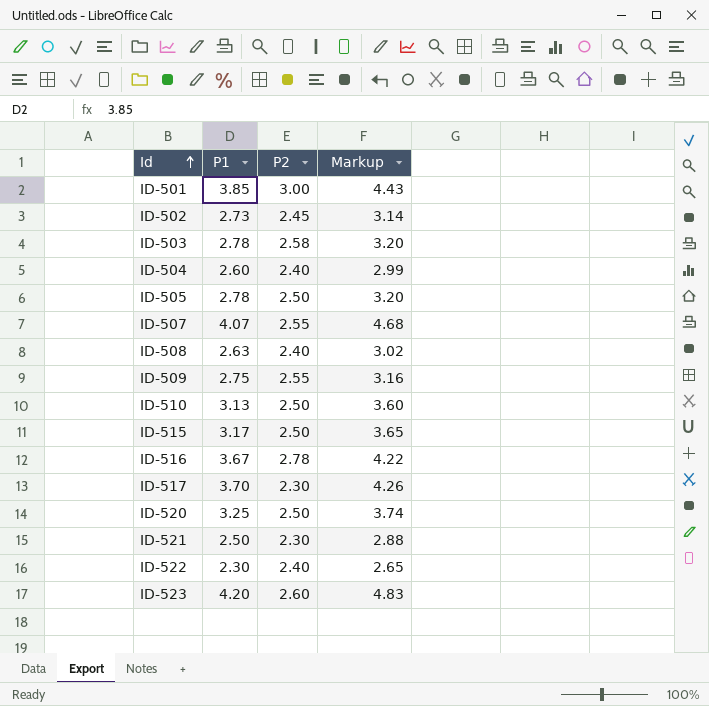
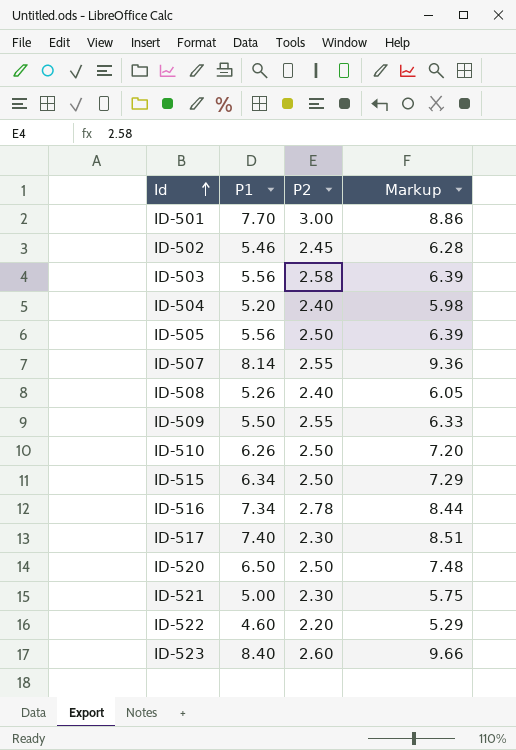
ID-501 | P1: 3.85 -> 7.70
ID-501 | Markup: 4.43 -> 8.86
ID-502 | P1: 2.73 -> 5.46
ID-502 | Markup: 3.14 -> 6.28
ID-503 | P1: 2.78 -> 5.56
ID-503 | Markup: 3.20 -> 6.39
ID-504 | P1: 2.60 -> 5.20
ID-504 | Markup: 2.99 -> 5.98
ID-505 | P1: 2.78 -> 5.56
ID-505 | Markup: 3.20 -> 6.39
ID-507 | P1: 4.07 -> 8.14
ID-507 | Markup: 4.68 -> 9.36
ID-508 | P1: 2.63 -> 5.26
ID-508 | Markup: 3.02 -> 6.05
ID-509 | P1: 2.75 -> 5.50
ID-509 | Markup: 3.16 -> 6.33
ID-510 | P1: 3.13 -> 6.26
ID-510 | Markup: 3.60 -> 7.20
ID-515 | P1: 3.17 -> 6.34
ID-515 | Markup: 3.65 -> 7.29
ID-516 | P1: 3.67 -> 7.34
ID-516 | Markup: 4.22 -> 8.44
ID-517 | P1: 3.70 -> 7.40
ID-517 | Markup: 4.26 -> 8.51
ID-520 | P1: 3.25 -> 6.50
ID-520 | Markup: 3.74 -> 7.48
ID-521 | P1: 2.50 -> 5.00
ID-521 | Markup: 2.88 -> 5.75
ID-522 | P1: 2.30 -> 4.60
ID-522 | P2: 2.40 -> 2.20
ID-522 | Markup: 2.65 -> 5.29
ID-523 | P1: 4.20 -> 8.40
ID-523 | Markup: 4.83 -> 9.66

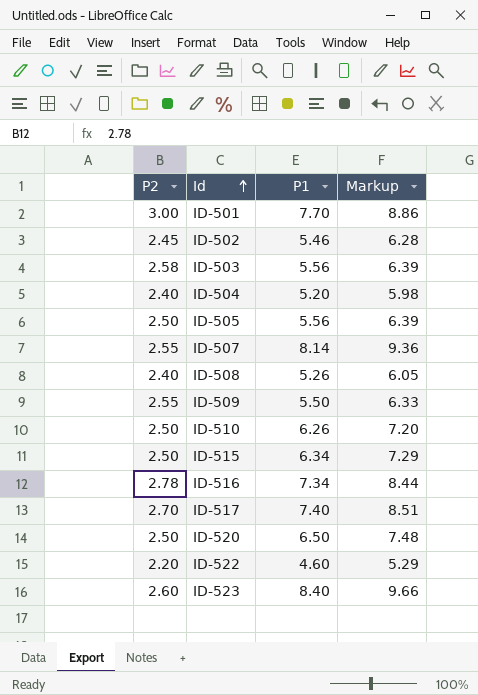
column P2 | position: 3 -> 1
row ID-521: 5.00 | 2.30 | 5.75 -> none
ID-517 | P2: 2.30 -> 2.70

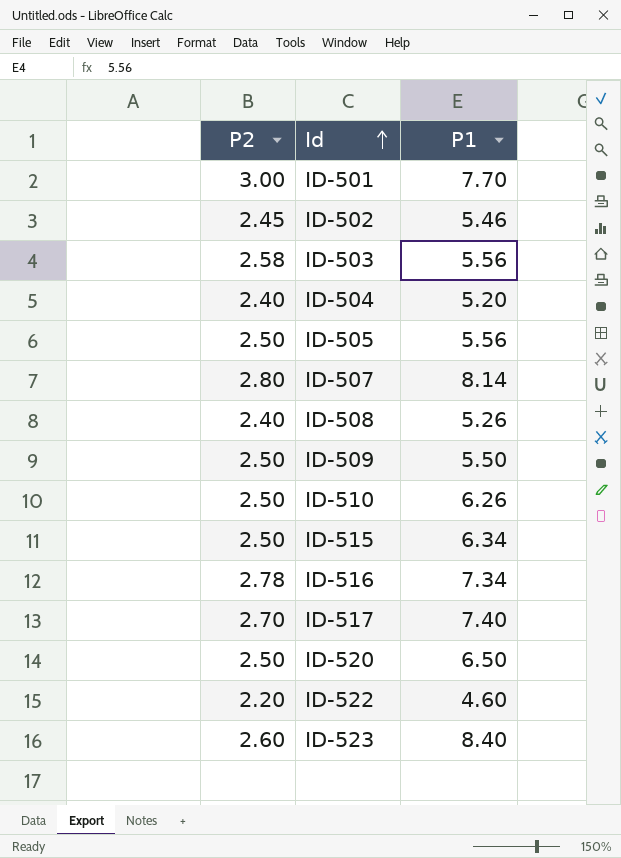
column Markup | formula: [P1] * 1.15 -> none
ID-507 | P2: 2.55 -> 2.80
ID-509 | P2: 2.55 -> 2.50

